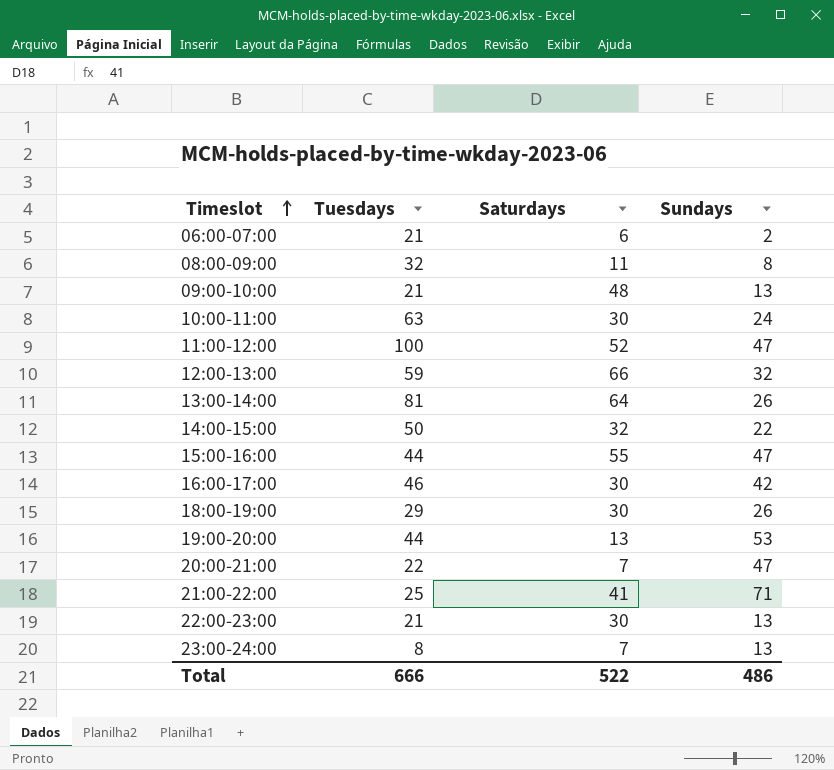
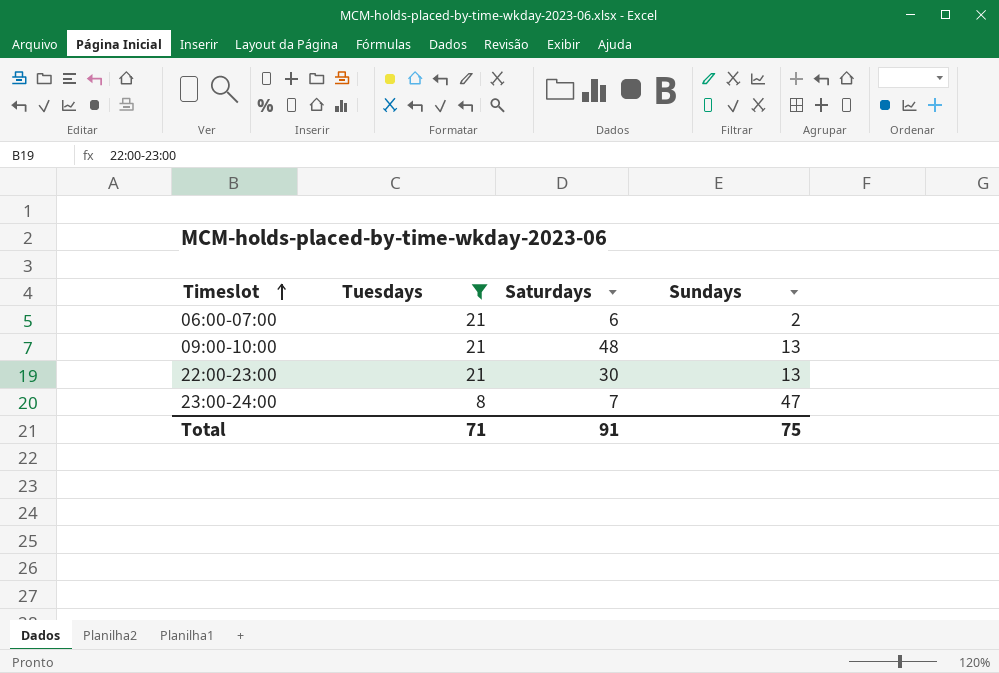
filter: none -> Tuesdays <= 21
23:00-24:00 | Sundays: 13 -> 47
Total | Tuesdays: 666 -> 71
Total | Saturdays: 522 -> 91
Total | Sundays: 486 -> 75

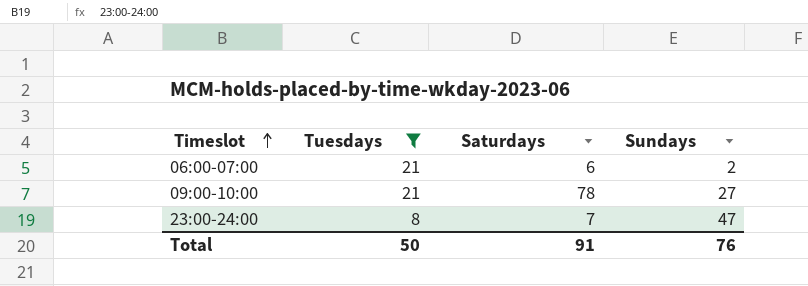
row 22:00-23:00: 21 | 30 | 13 -> none
09:00-10:00 | Saturdays: 48 -> 78
09:00-10:00 | Sundays: 13 -> 27
Total | Tuesdays: 71 -> 50
Total | Sundays: 75 -> 76

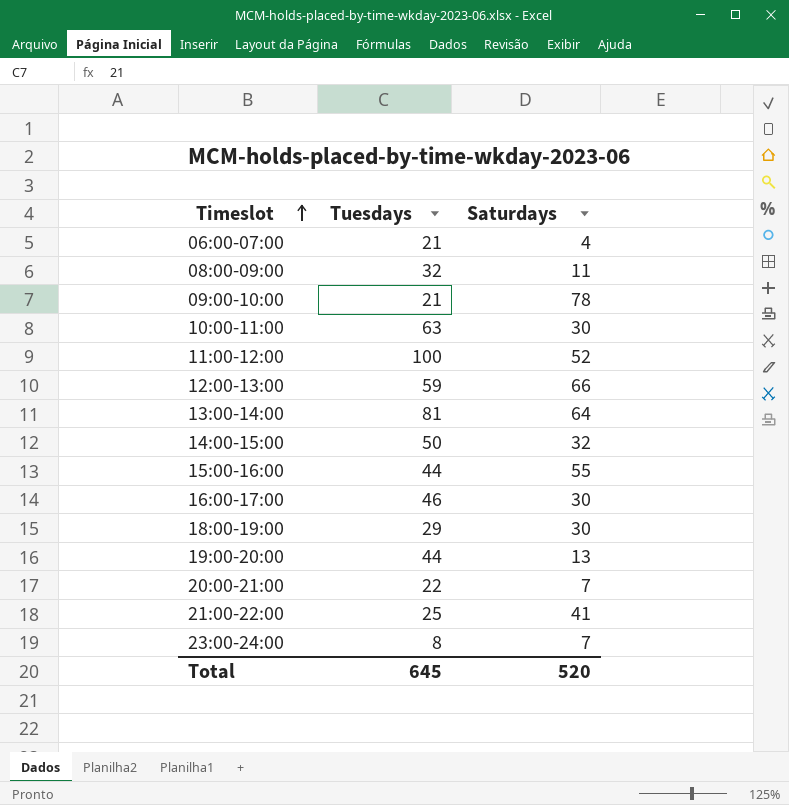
filter: Tuesdays <= 21 -> none
column Sundays | position: 4 -> none
06:00-07:00 | Saturdays: 6 -> 4
Total | Tuesdays: 50 -> 645
Total | Saturdays: 91 -> 520

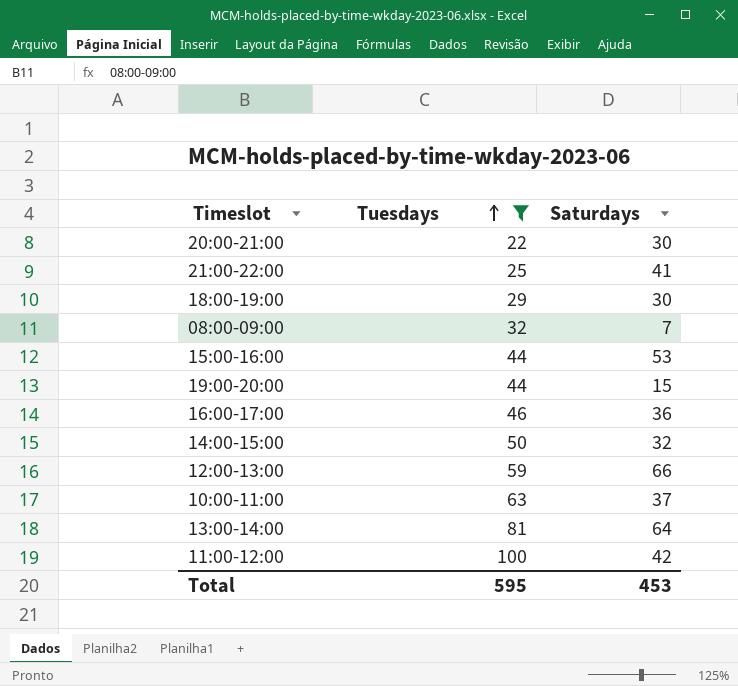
filter: none -> Tuesdays >= 22
row order: Timeslot ascending -> Tuesdays ascending
20:00-21:00 | Saturdays: 7 -> 30
08:00-09:00 | Saturdays: 11 -> 7
15:00-16:00 | Saturdays: 55 -> 53
19:00-20:00 | Saturdays: 13 -> 15
16:00-17:00 | Saturdays: 30 -> 36
10:00-11:00 | Saturdays: 30 -> 37
11:00-12:00 | Saturdays: 52 -> 42
Total | Tuesdays: 645 -> 595
Total | Saturdays: 520 -> 453

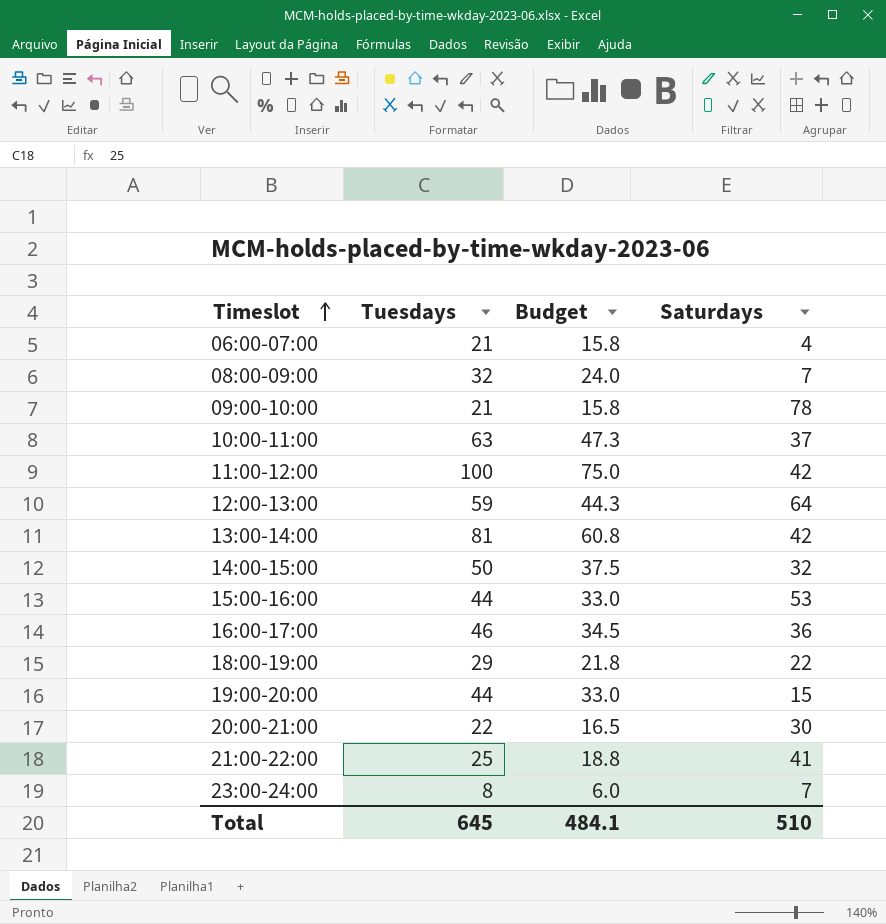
filter: Tuesdays >= 22 -> none
row order: Tuesdays ascending -> Timeslot ascending
column Budget | formula: none -> [Tuesdays] * 0.75
12:00-13:00 | Saturdays: 66 -> 64
13:00-14:00 | Saturdays: 64 -> 42
18:00-19:00 | Saturdays: 30 -> 22
Total | Tuesdays: 595 -> 645
Total | Saturdays: 453 -> 510

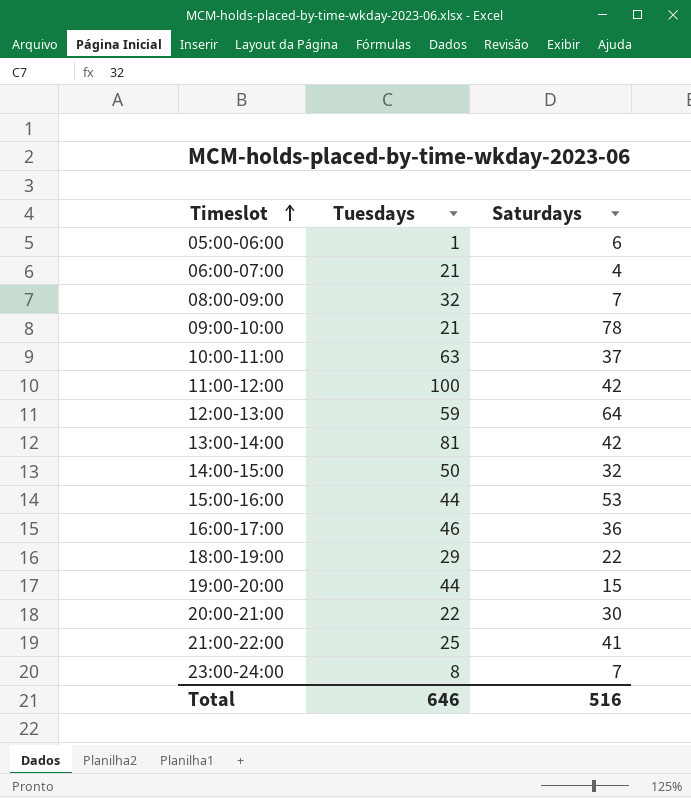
column Budget | formula: [Tuesdays] * 0.75 -> none
row 05:00-06:00: none -> 1 | 6
Total | Tuesdays: 645 -> 646
Total | Saturdays: 510 -> 516

